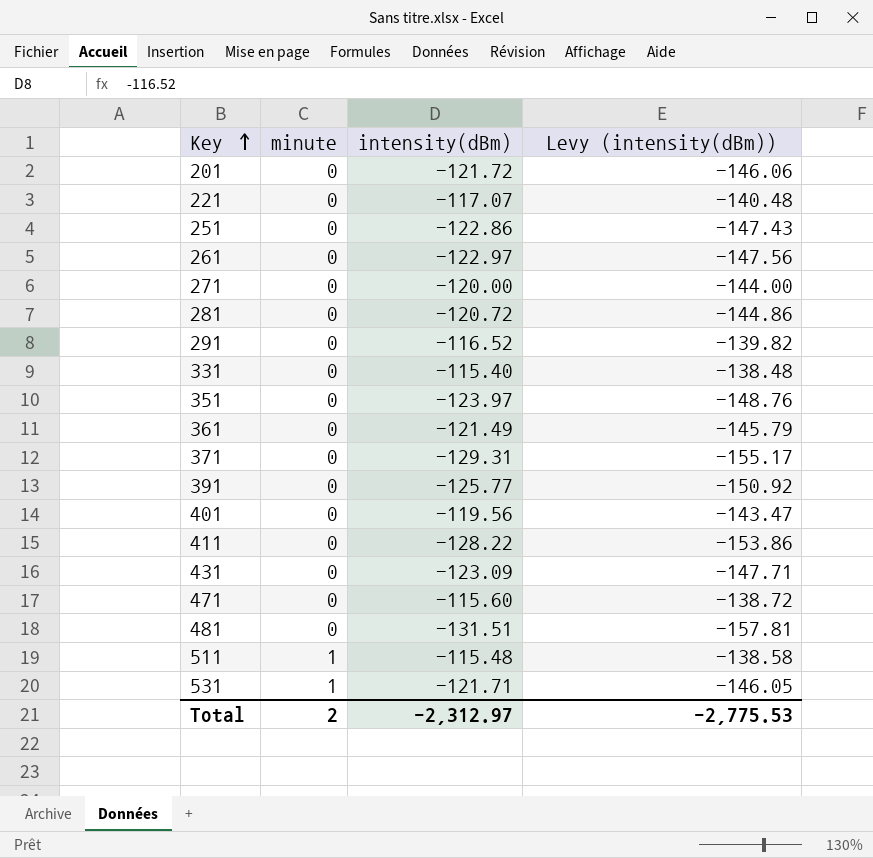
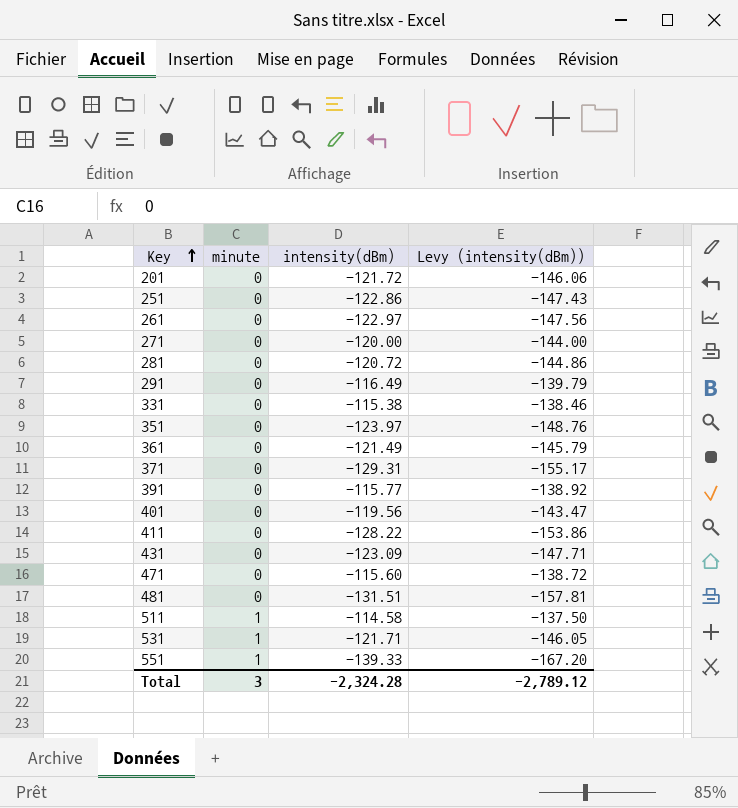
row 221: 0 | -117.07 | -140.48 -> none
291 | intensity(dBm): -116.52 -> -116.49
291 | Levy (intensity(dBm)): -139.82 -> -139.79
331 | intensity(dBm): -115.40 -> -115.38
331 | Levy (intensity(dBm)): -138.48 -> -138.46
391 | intensity(dBm): -125.77 -> -115.77
391 | Levy (intensity(dBm)): -150.92 -> -138.92
511 | intensity(dBm): -115.48 -> -114.58
511 | Levy (intensity(dBm)): -138.58 -> -137.50
row 551: none -> 1 | -139.33 | -167.20
Total | minute: 2 -> 3
Total | intensity(dBm): -2,312.97 -> -2,324.28
Total | Levy (intensity(dBm)): -2,775.53 -> -2,789.12

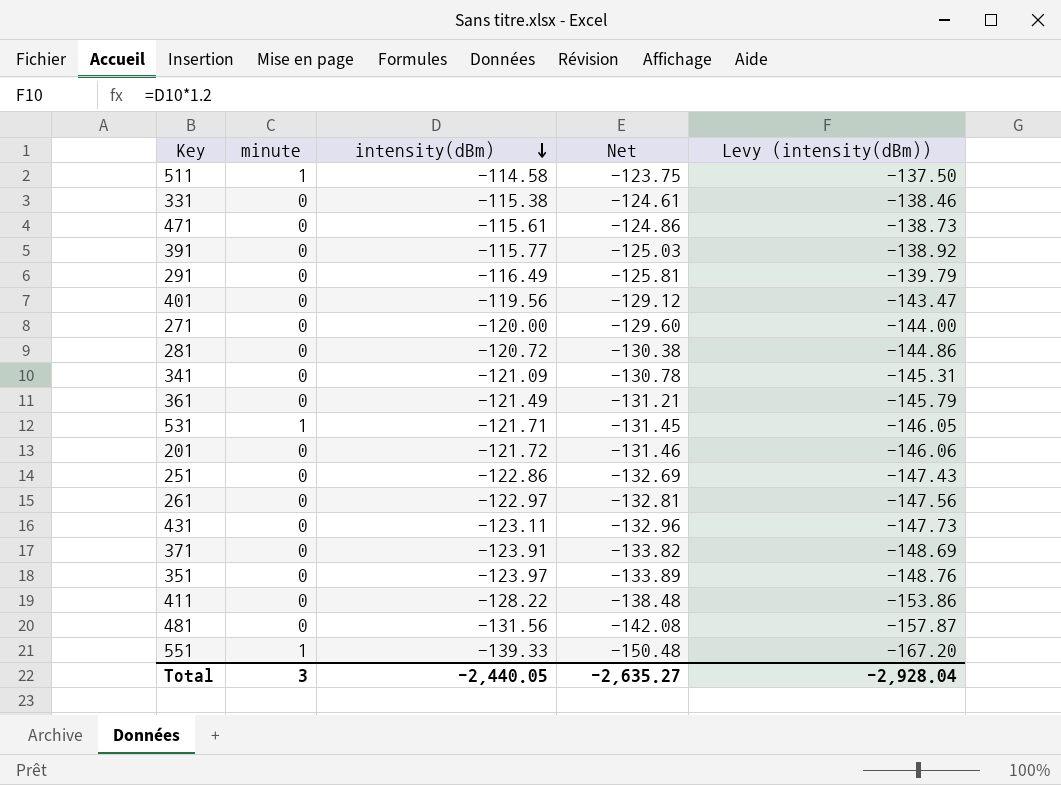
row order: Key ascending -> intensity(dBm) descending
column Net | formula: none -> [intensity(dBm)] * 1.08
471 | intensity(dBm): -115.60 -> -115.61
471 | Levy (intensity(dBm)): -138.72 -> -138.73
row 341: none -> 0 | -121.09 | -130.78 | -145.31
431 | intensity(dBm): -123.09 -> -123.11
431 | Levy (intensity(dBm)): -147.71 -> -147.73
371 | intensity(dBm): -129.31 -> -123.91
371 | Levy (intensity(dBm)): -155.17 -> -148.69
481 | intensity(dBm): -131.51 -> -131.56
481 | Levy (intensity(dBm)): -157.81 -> -157.87
Total | intensity(dBm): -2,324.28 -> -2,440.05
Total | Levy (intensity(dBm)): -2,789.12 -> -2,928.04

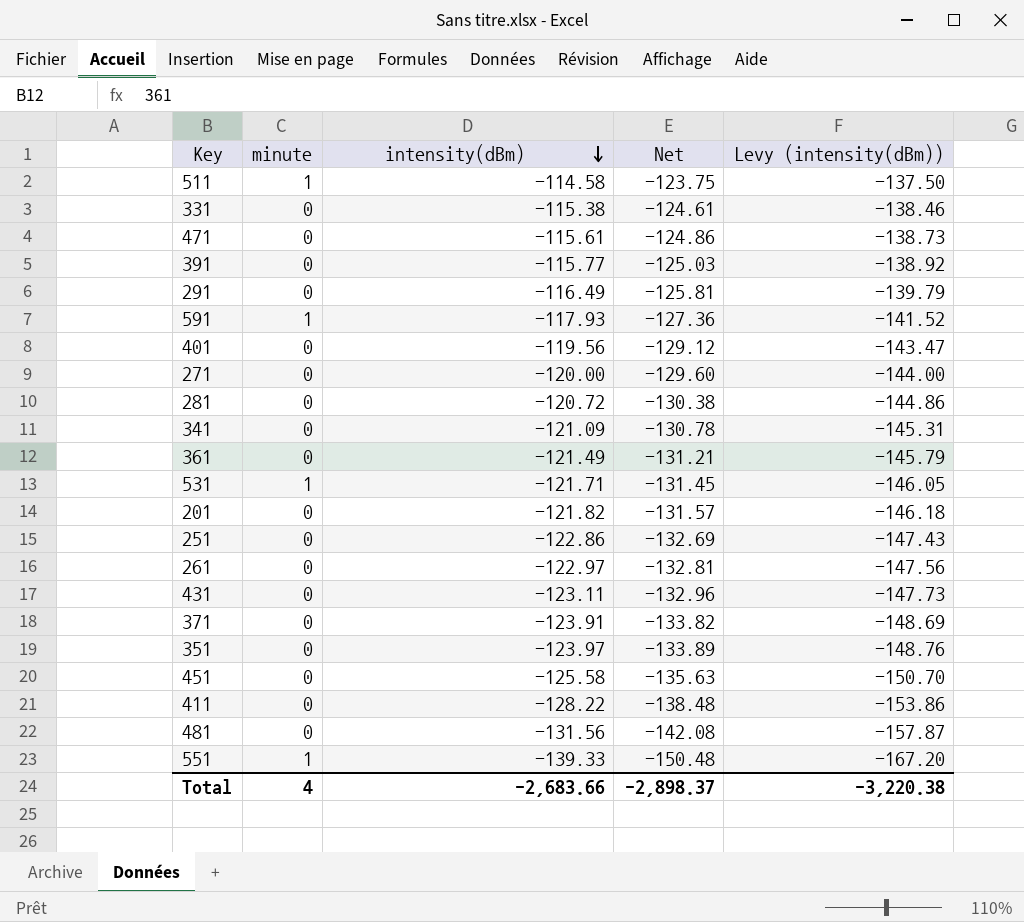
row 591: none -> 1 | -117.93 | -127.36 | -141.52
201 | intensity(dBm): -121.72 -> -121.82
201 | Net: -131.46 -> -131.57
201 | Levy (intensity(dBm)): -146.06 -> -146.18
row 451: none -> 0 | -125.58 | -135.63 | -150.70
Total | minute: 3 -> 4
Total | intensity(dBm): -2,440.05 -> -2,683.66
Total | Net: -2,635.27 -> -2,898.37
Total | Levy (intensity(dBm)): -2,928.04 -> -3,220.38

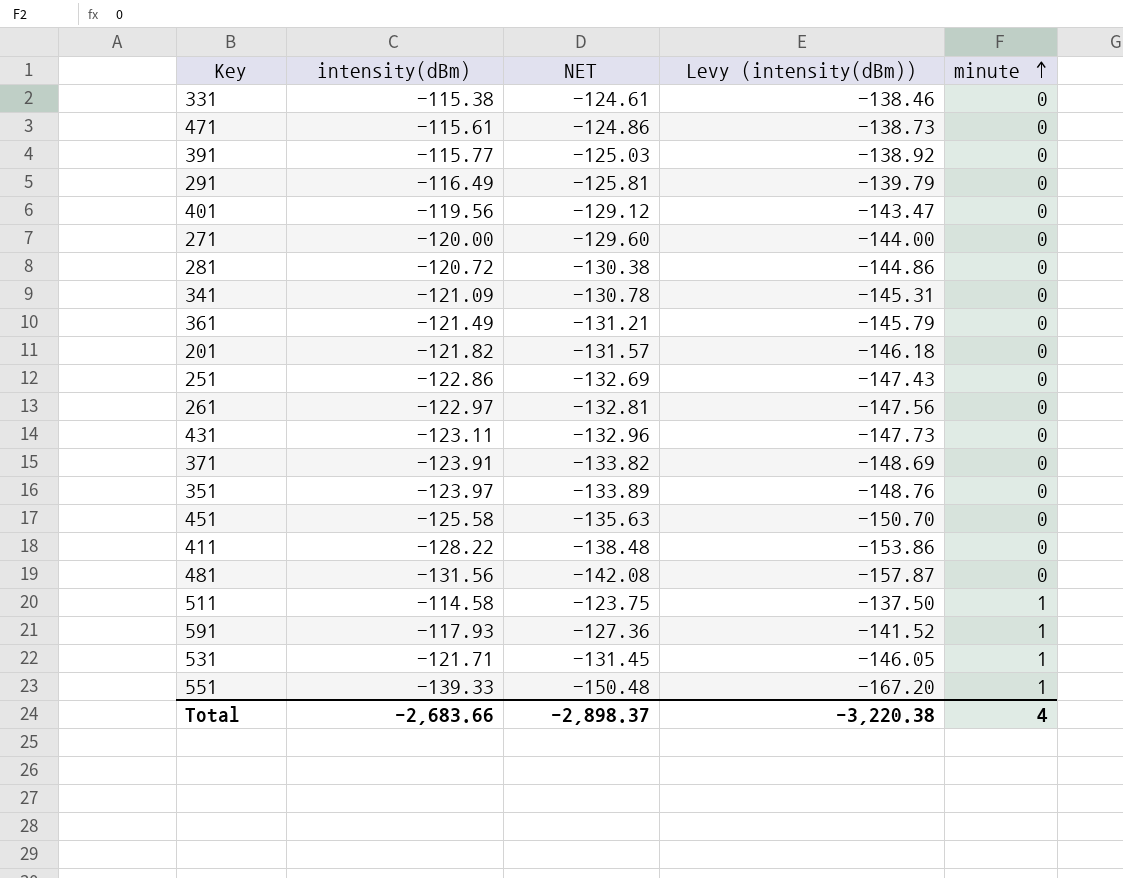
row order: intensity(dBm) descending -> minute ascending
column name: Net -> NET
column minute | position: 2 -> 5

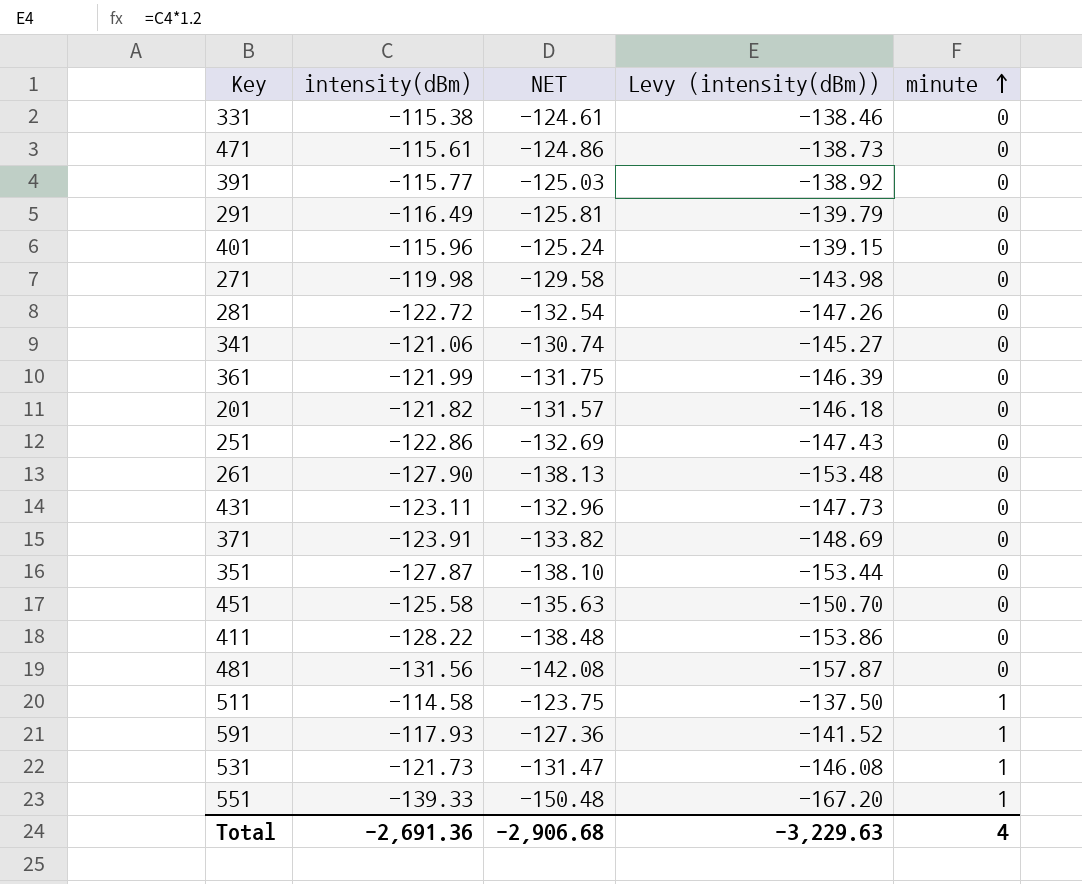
401 | intensity(dBm): -119.56 -> -115.96
401 | NET: -129.12 -> -125.24
401 | Levy (intensity(dBm)): -143.47 -> -139.15
271 | intensity(dBm): -120.00 -> -119.98
271 | NET: -129.60 -> -129.58
271 | Levy (intensity(dBm)): -144.00 -> -143.98
281 | intensity(dBm): -120.72 -> -122.72
281 | NET: -130.38 -> -132.54
281 | Levy (intensity(dBm)): -144.86 -> -147.26
341 | intensity(dBm): -121.09 -> -121.06
341 | NET: -130.78 -> -130.74
341 | Levy (intensity(dBm)): -145.31 -> -145.27
361 | intensity(dBm): -121.49 -> -121.99
361 | NET: -131.21 -> -131.75
361 | Levy (intensity(dBm)): -145.79 -> -146.39
261 | intensity(dBm): -122.97 -> -127.90
261 | NET: -132.81 -> -138.13
261 | Levy (intensity(dBm)): -147.56 -> -153.48
351 | intensity(dBm): -123.97 -> -127.87
351 | NET: -133.89 -> -138.10
351 | Levy (intensity(dBm)): -148.76 -> -153.44
531 | intensity(dBm): -121.71 -> -121.73
531 | NET: -131.45 -> -131.47
531 | Levy (intensity(dBm)): -146.05 -> -146.08
Total | intensity(dBm): -2,683.66 -> -2,691.36
Total | NET: -2,898.37 -> -2,906.68
Total | Levy (intensity(dBm)): -3,220.38 -> -3,229.63

